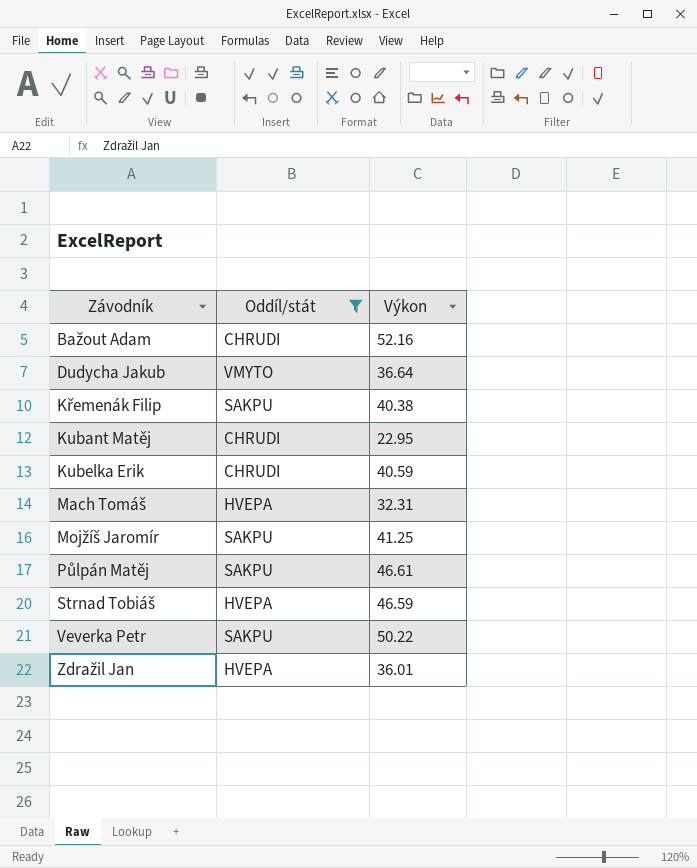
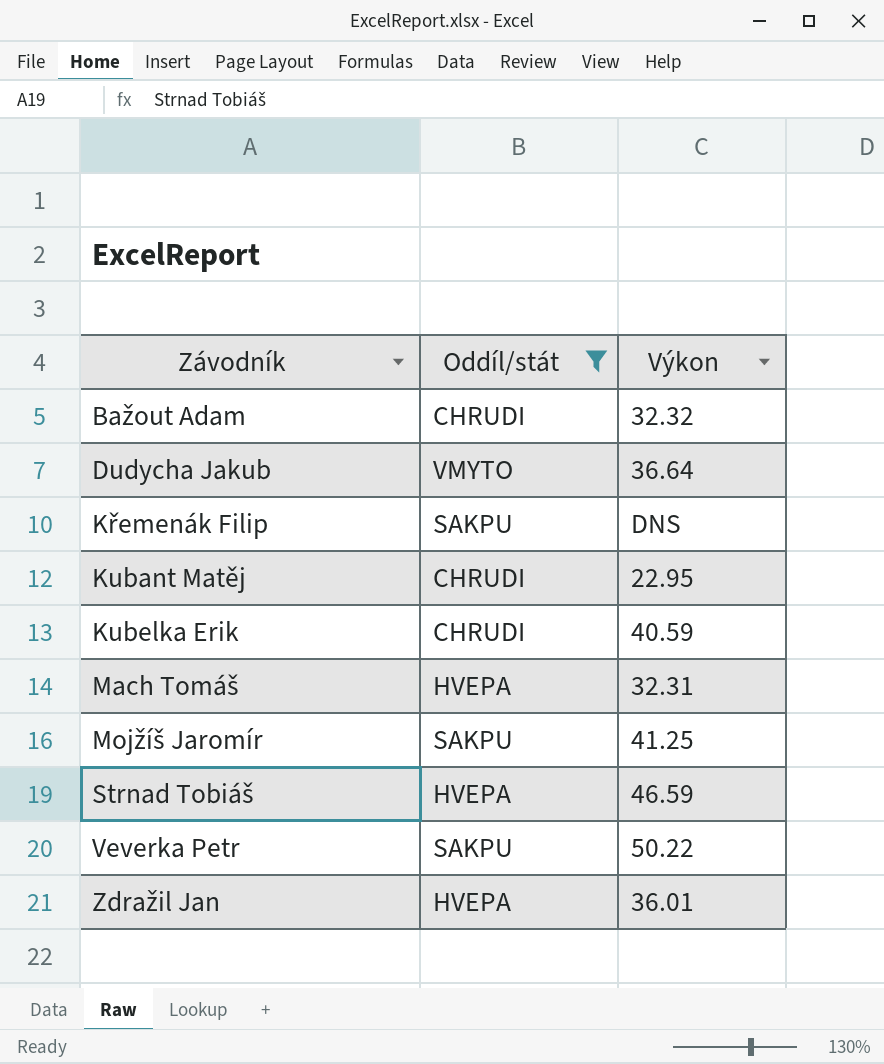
row Půlpán Matěj: SAKPU | 46.61 -> none
Bažout Adam | Výkon: 52.16 -> 32.32
Křemenák Filip | Výkon: 40.38 -> DNS

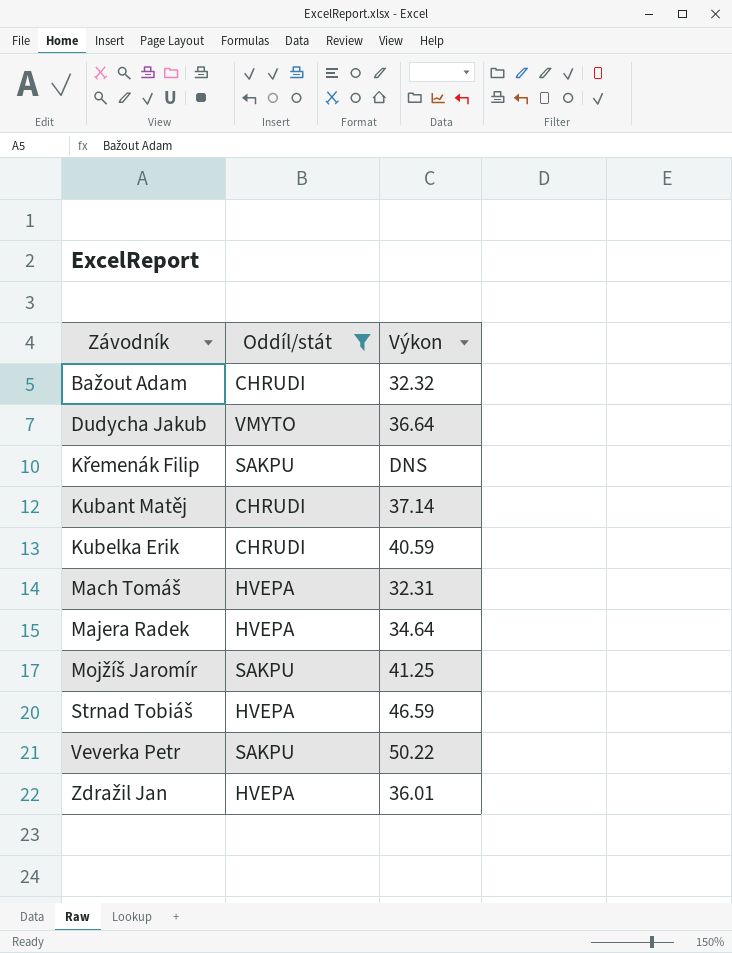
Kubant Matěj | Výkon: 22.95 -> 37.14
row Majera Radek: none -> HVEPA | 34.64

